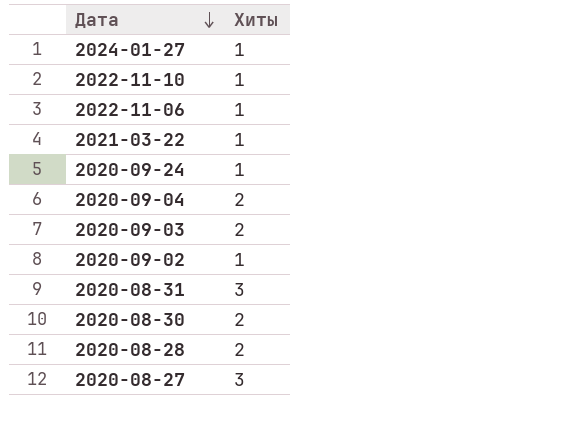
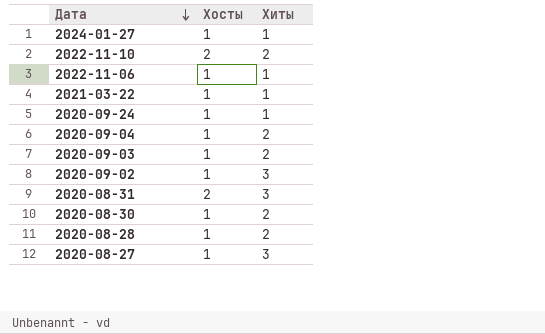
column Хосты | position: none -> 2
2022-11-10 | Хиты: 1 -> 2
2020-09-02 | Хиты: 1 -> 3

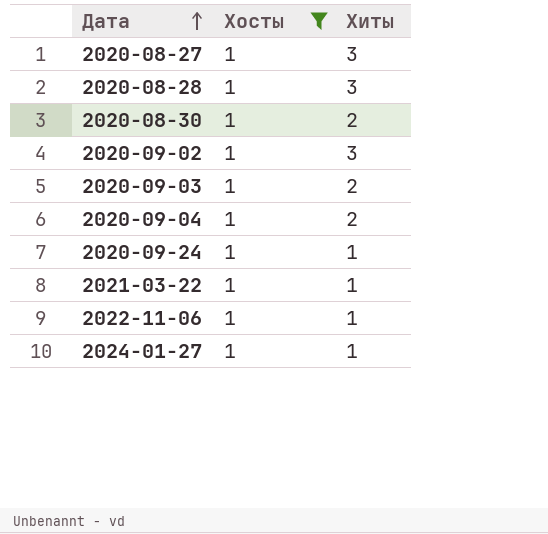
filter: none -> Хосты = 1
row order: Дата descending -> Дата ascending
2020-08-28 | Хиты: 2 -> 3

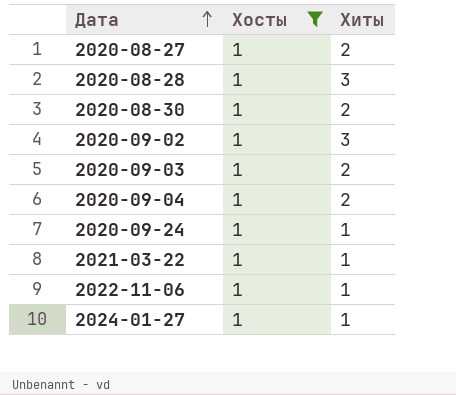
2020-08-27 | Хиты: 3 -> 2

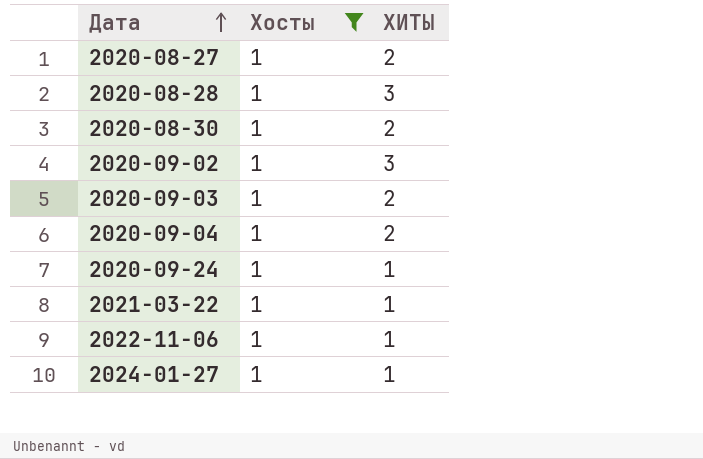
column name: Хиты -> ХИТЫ

